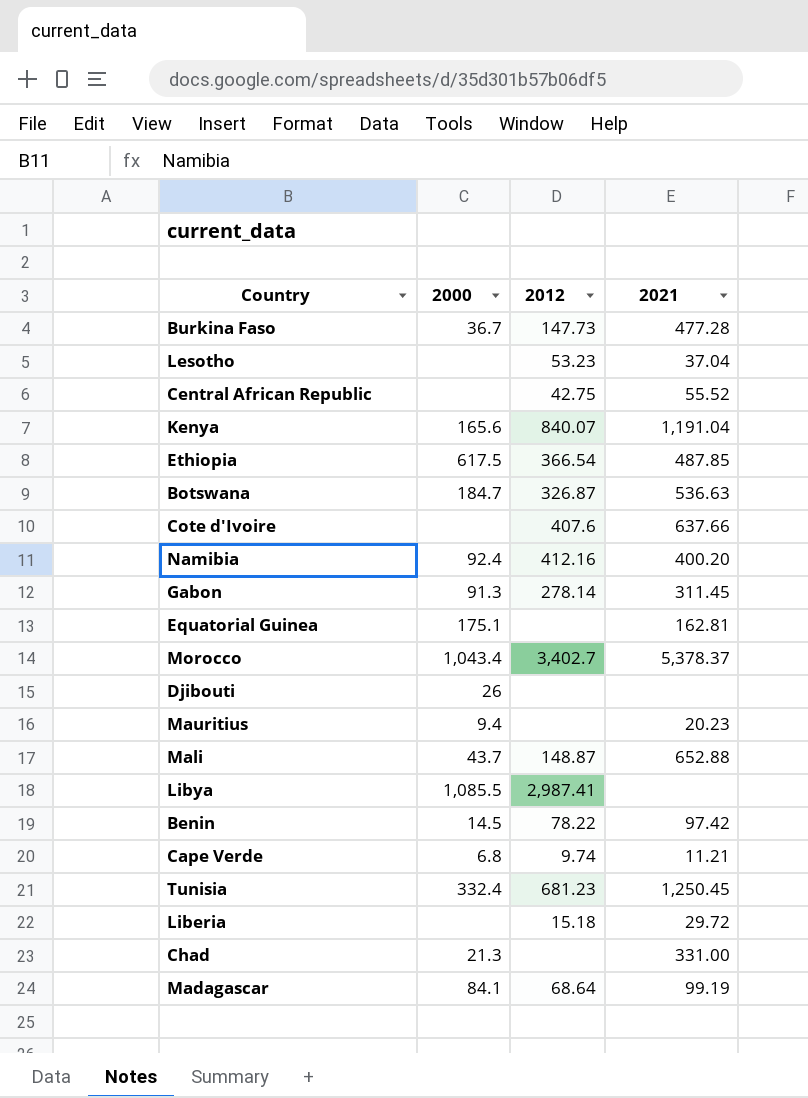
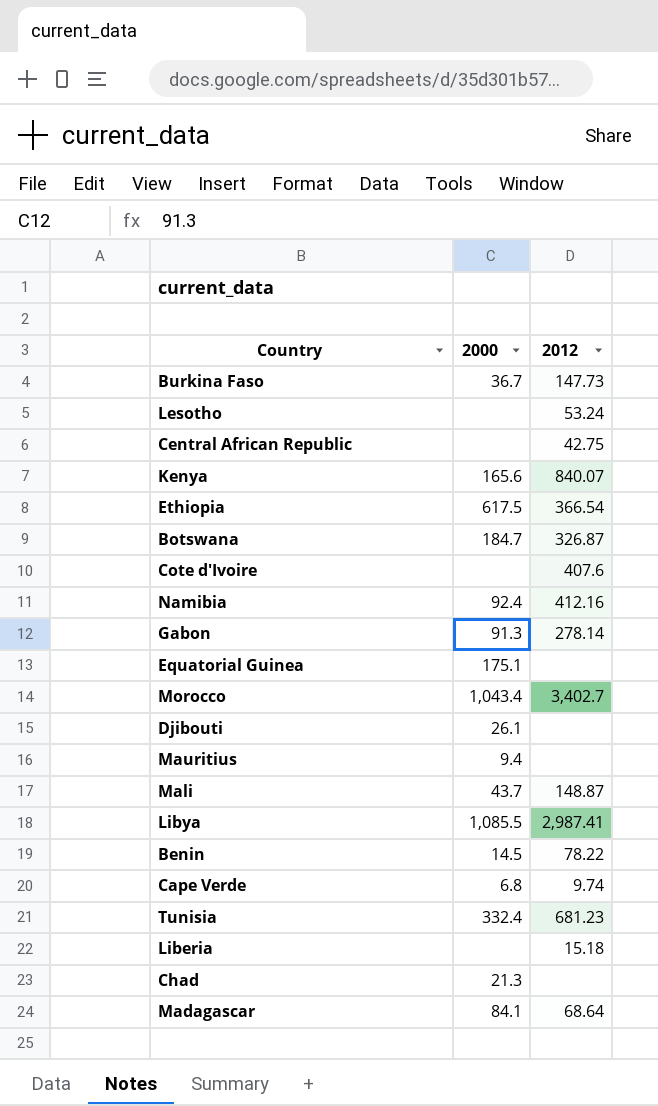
column 2021 | position: 4 -> none
Lesotho | 2012: 53.23 -> 53.24
Djibouti | 2000: 26 -> 26.1

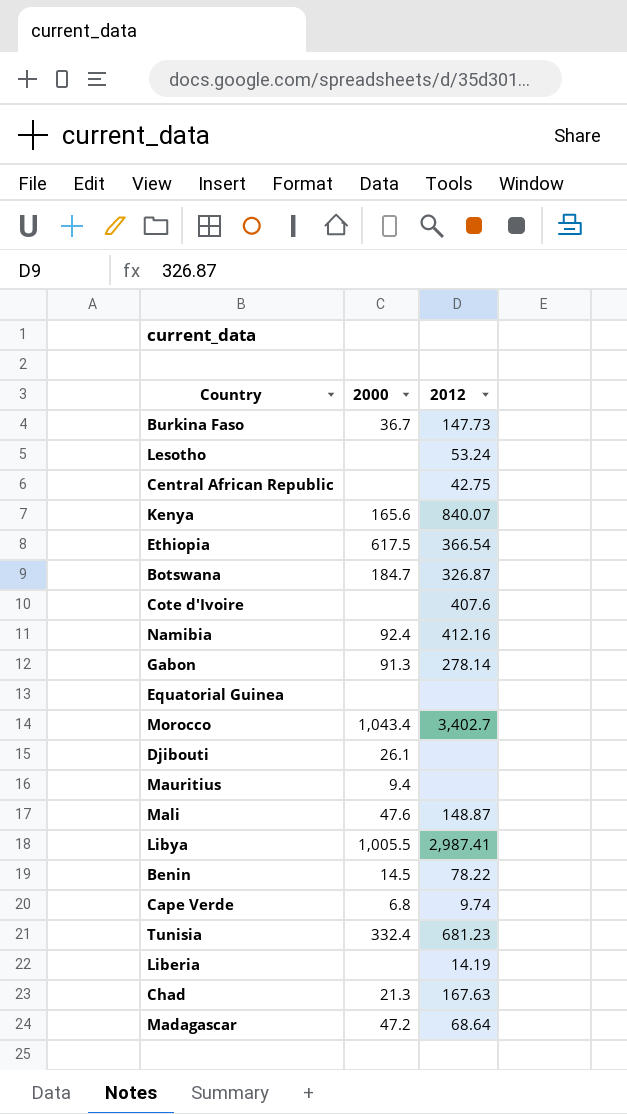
Equatorial Guinea | 2000: 175.1 -> none
Mali | 2000: 43.7 -> 47.6
Libya | 2000: 1,085.5 -> 1,005.5
Liberia | 2012: 15.18 -> 14.19
Chad | 2012: none -> 167.63
Madagascar | 2000: 84.1 -> 47.2

